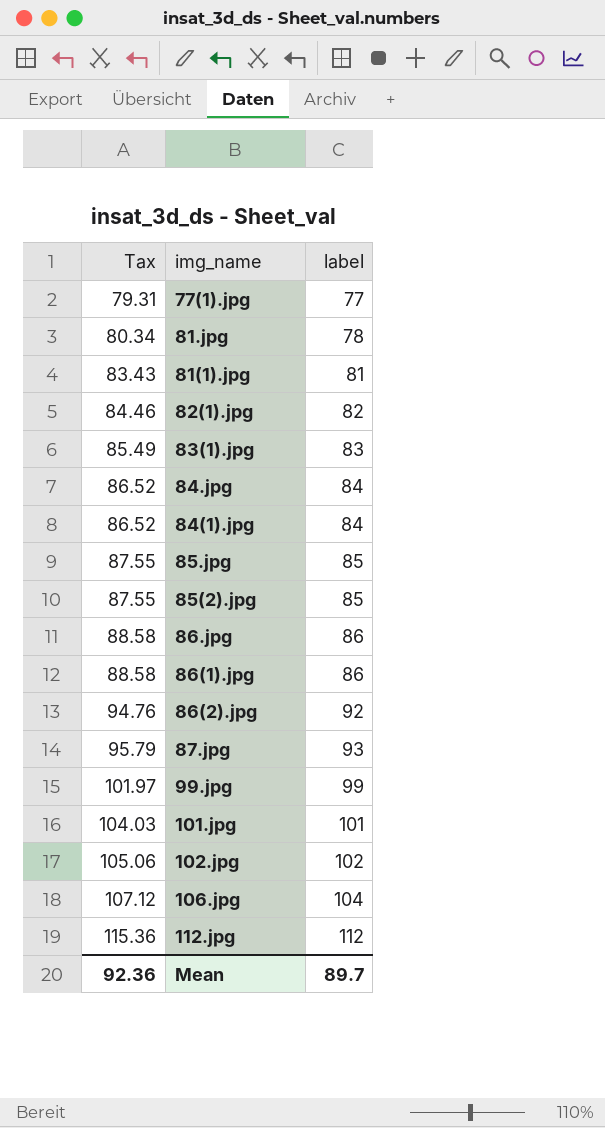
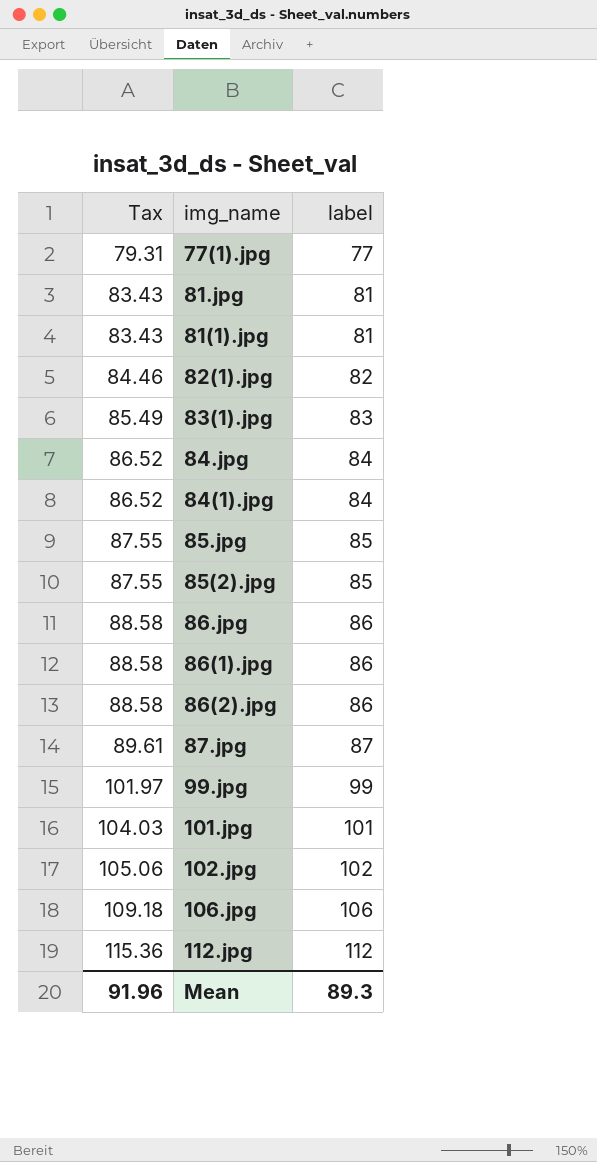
81.jpg | Tax: 80.34 -> 83.43
81.jpg | label: 78 -> 81
86(2).jpg | Tax: 94.76 -> 88.58
86(2).jpg | label: 92 -> 86
87.jpg | Tax: 95.79 -> 89.61
87.jpg | label: 93 -> 87
106.jpg | Tax: 107.12 -> 109.18
106.jpg | label: 104 -> 106
Mean | Tax: 92.36 -> 91.96
Mean | label: 89.7 -> 89.3

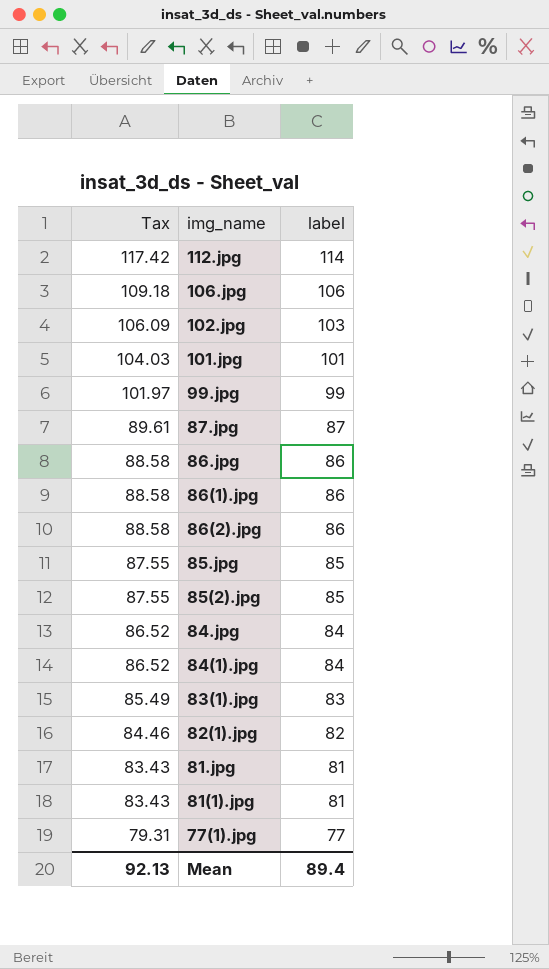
row order: Tax ascending -> Tax descending
112.jpg | Tax: 115.36 -> 117.42
112.jpg | label: 112 -> 114
102.jpg | Tax: 105.06 -> 106.09
102.jpg | label: 102 -> 103
Mean | Tax: 91.96 -> 92.13
Mean | label: 89.3 -> 89.4

